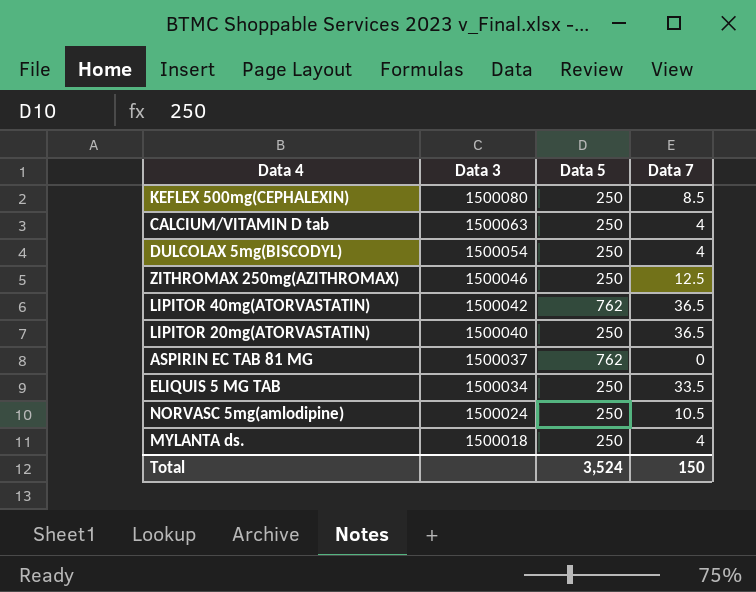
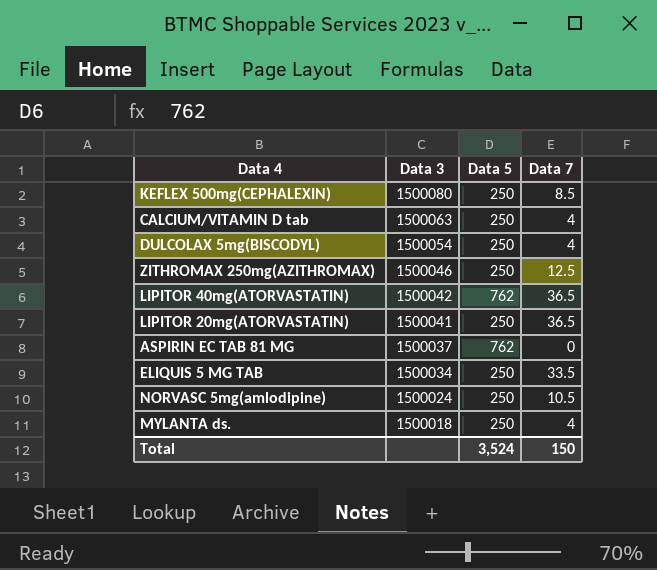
LIPITOR 20mg(ATORVASTATIN) | Data 3: 1500040 -> 1500041

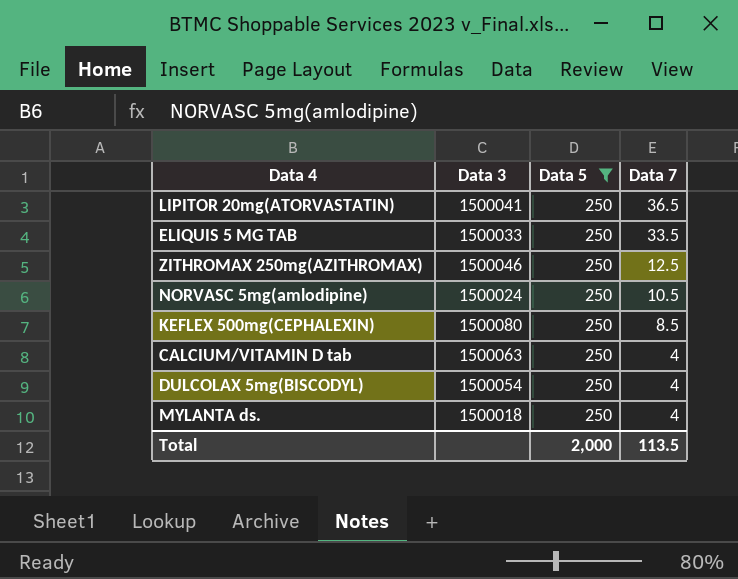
filter: none -> Data 5 = 250
row order: Data 3 descending -> Data 7 descending
ELIQUIS 5 MG TAB | Data 3: 1500034 -> 1500033
Total | Data 5: 3,524 -> 2,000
Total | Data 7: 150 -> 113.5

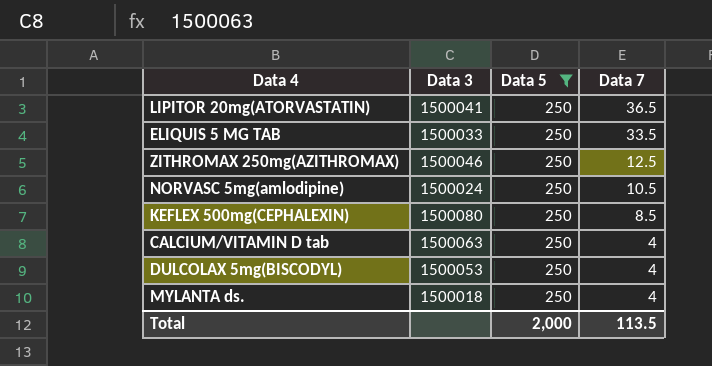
DULCOLAX 5mg(BISCODYL) | Data 3: 1500054 -> 1500053

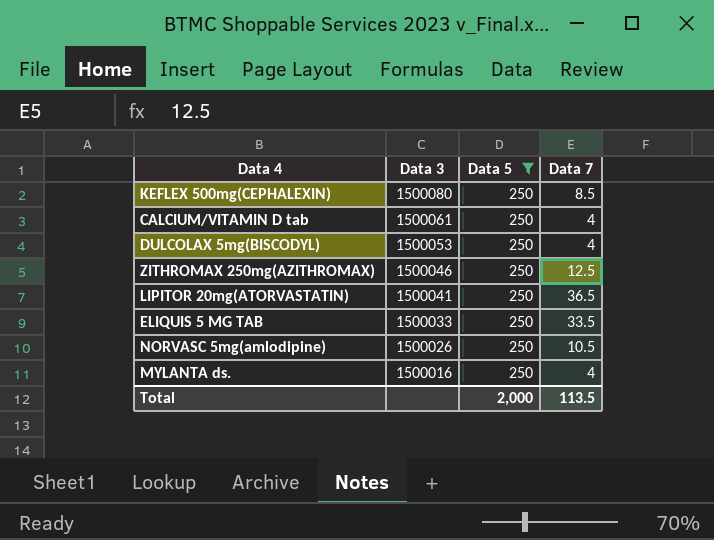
row order: Data 7 descending -> Data 3 descending
CALCIUM/VITAMIN D tab | Data 3: 1500063 -> 1500061
NORVASC 5mg(amlodipine) | Data 3: 1500024 -> 1500026
MYLANTA ds. | Data 3: 1500018 -> 1500016

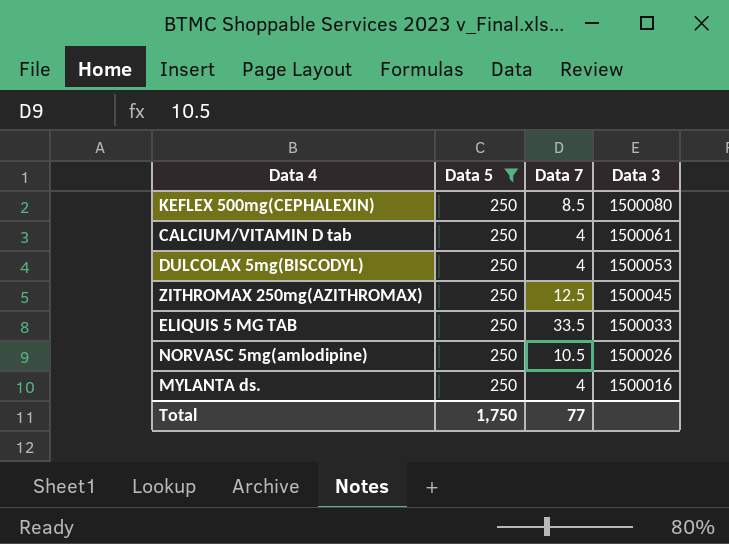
column Data 3 | position: 2 -> 4
row LIPITOR 20mg(ATORVASTATIN): 1500041 | 250 | 36.5 -> none
ZITHROMAX 250mg(AZITHROMAX) | Data 3: 1500046 -> 1500045
Total | Data 5: 2,000 -> 1,750
Total | Data 7: 113.5 -> 77

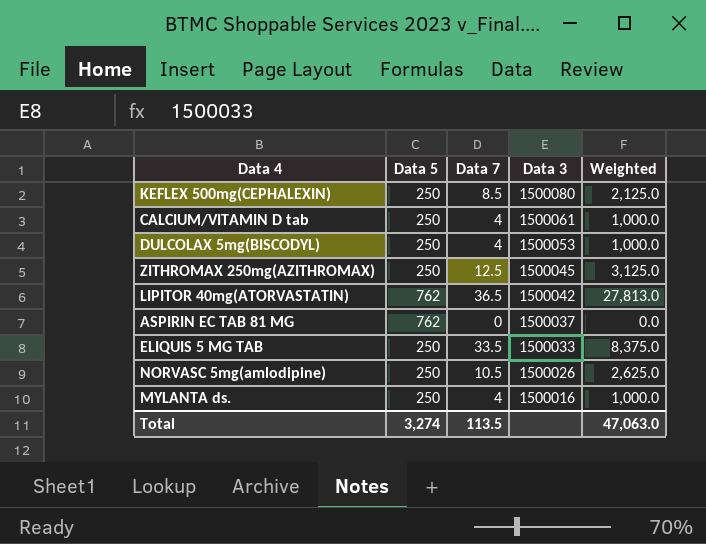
filter: Data 5 = 250 -> none
column Weighted | formula: none -> [Data 5] * [Data 7]
Total | Data 5: 1,750 -> 3,274
Total | Data 7: 77 -> 113.5

